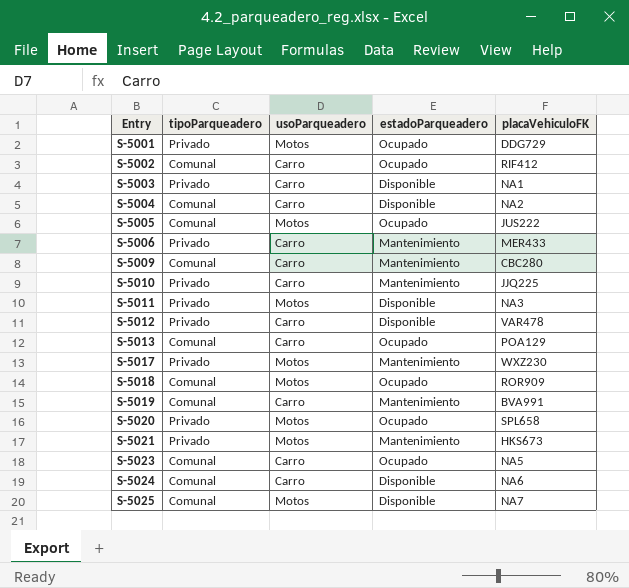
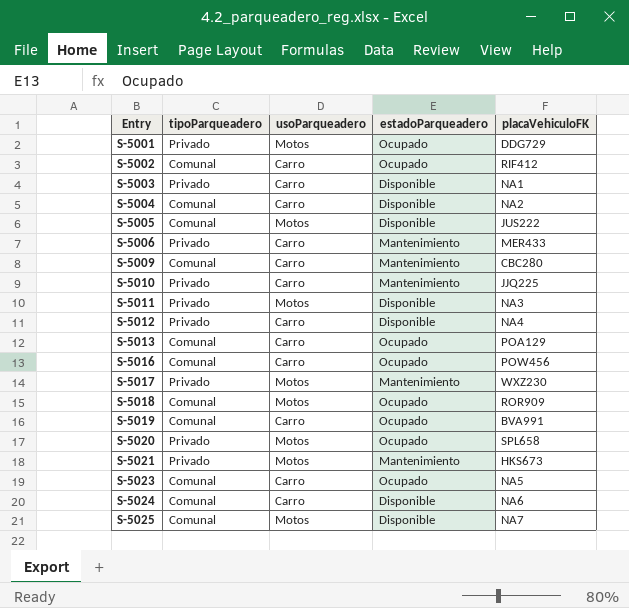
S-5005 | estadoParqueadero: Ocupado -> Disponible
S-5012 | placaVehiculoFK: VAR478 -> NA4
row S-5016: none -> Comunal | Carro | Ocupado | POW456
S-5019 | estadoParqueadero: Mantenimiento -> Ocupado

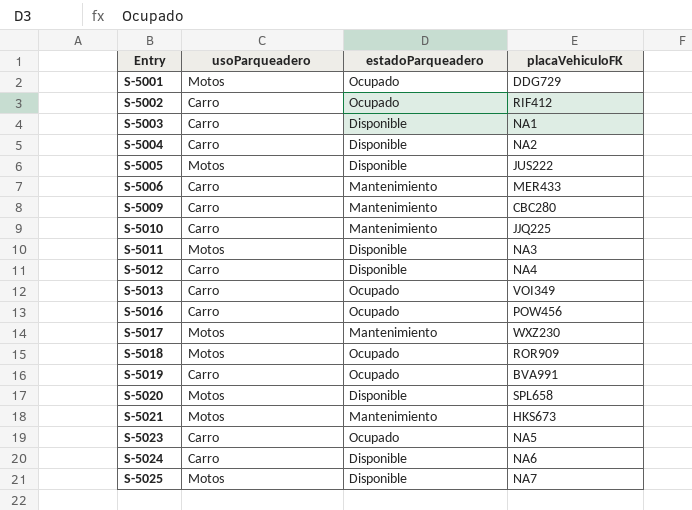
column tipoParqueadero | position: 2 -> none
S-5013 | placaVehiculoFK: POA129 -> VOI349
S-5020 | estadoParqueadero: Ocupado -> Disponible

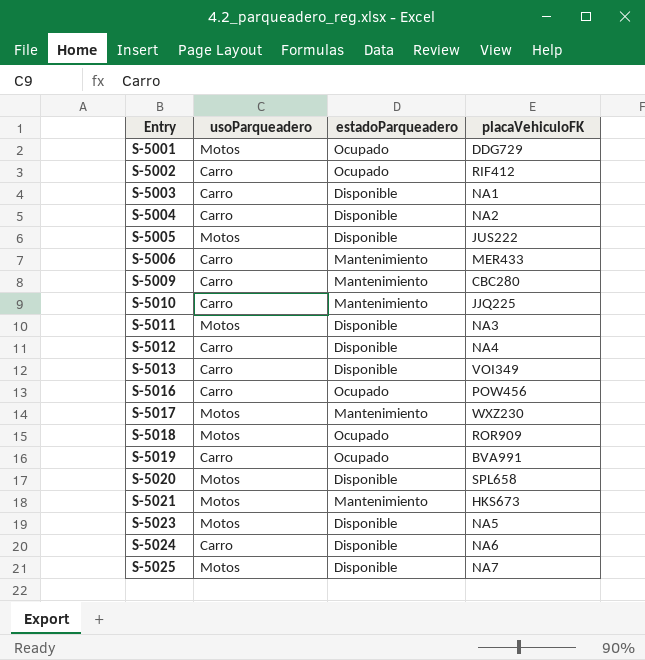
S-5013 | estadoParqueadero: Ocupado -> Disponible
S-5023 | usoParqueadero: Carro -> Motos
S-5023 | estadoParqueadero: Ocupado -> Disponible

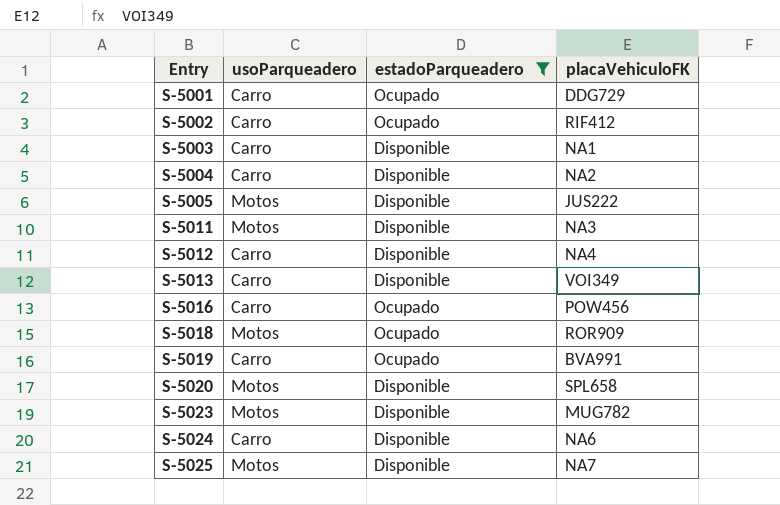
filter: none -> estadoParqueadero != Mantenimiento
S-5001 | usoParqueadero: Motos -> Carro
S-5023 | placaVehiculoFK: NA5 -> MUG782

